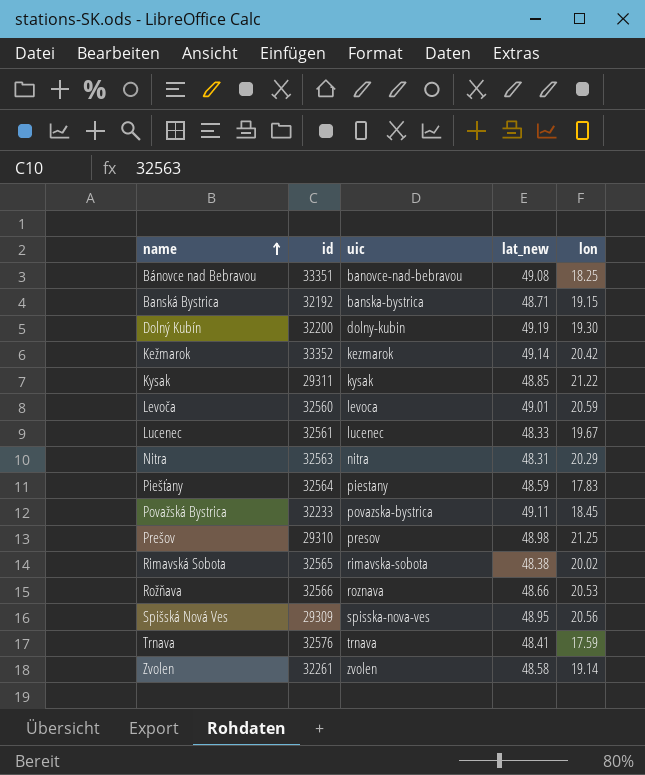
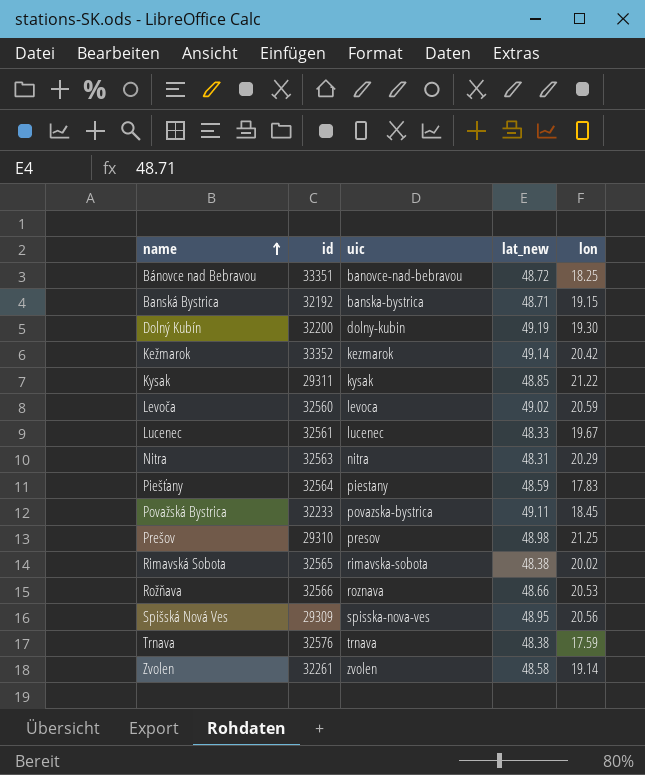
Bánovce nad Bebravou | lat_new: 49.08 -> 48.72
Levoča | lat_new: 49.01 -> 49.02
Trnava | lat_new: 48.41 -> 48.38

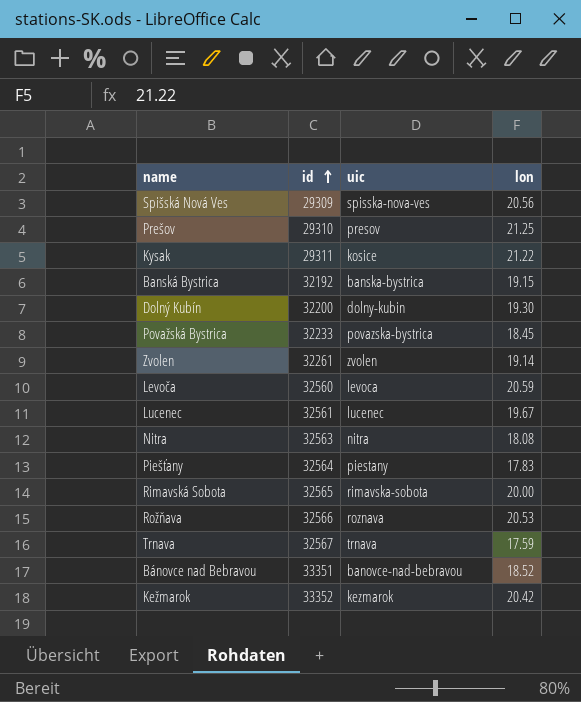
row order: name ascending -> id ascending
column lat_new | position: 4 -> none
Kysak | uic: kysak -> kosice
Nitra | lon: 20.29 -> 18.08
Rimavská Sobota | lon: 20.02 -> 20.00
Trnava | id: 32576 -> 32567
Bánovce nad Bebravou | lon: 18.25 -> 18.52

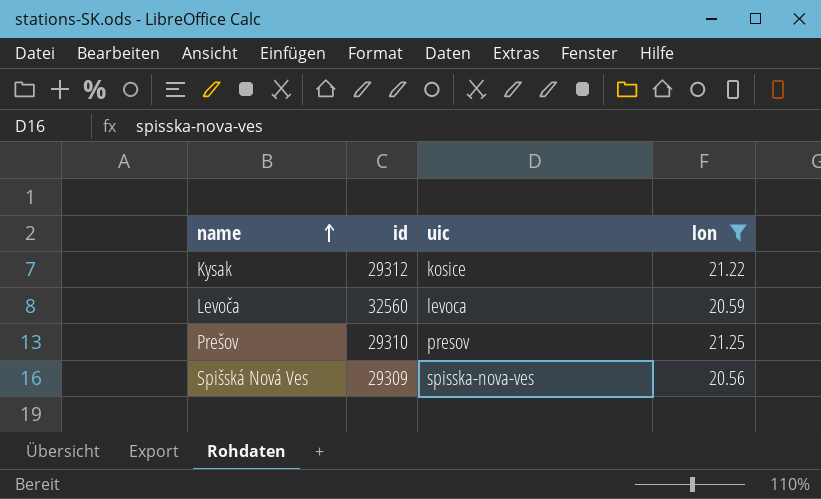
filter: none -> lon >= 20.56
row order: id ascending -> name ascending
Kysak | id: 29311 -> 29312

